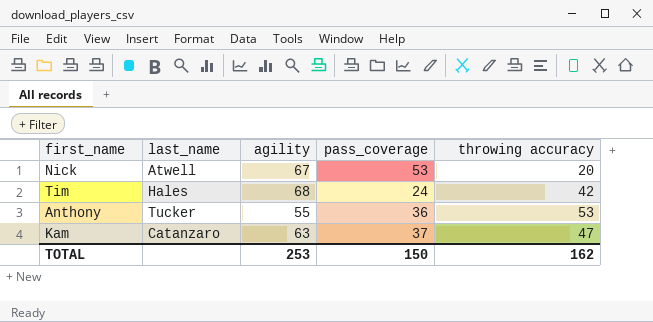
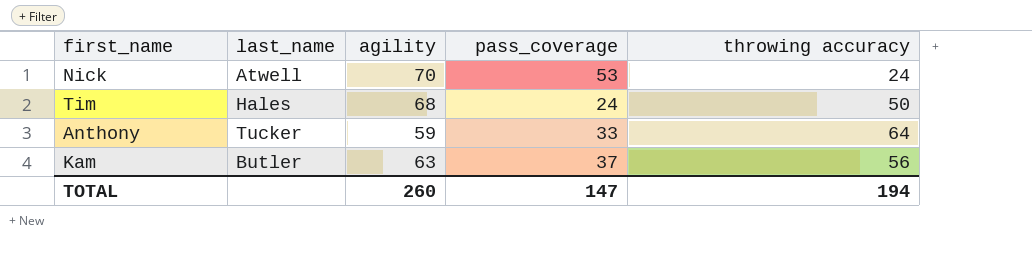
Nick | agility: 67 -> 70
Nick | throwing accuracy: 20 -> 24
Tim | throwing accuracy: 42 -> 50
Anthony | agility: 55 -> 59
Anthony | pass_coverage: 36 -> 33
Anthony | throwing accuracy: 53 -> 64
Kam | last_name: Catanzaro -> Butler
Kam | throwing accuracy: 47 -> 56
TOTAL | agility: 253 -> 260
TOTAL | pass_coverage: 150 -> 147
TOTAL | throwing accuracy: 162 -> 194

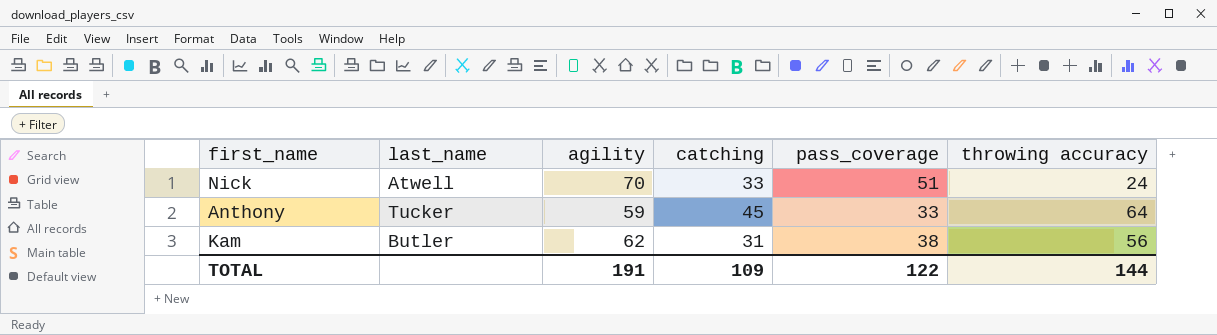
column catching | position: none -> 4
row Tim: Hales | 68 | 24 | 50 -> none
Nick | pass_coverage: 53 -> 51
Kam | agility: 63 -> 62
Kam | pass_coverage: 37 -> 38
TOTAL | agility: 260 -> 191
TOTAL | pass_coverage: 147 -> 122
TOTAL | throwing accuracy: 194 -> 144

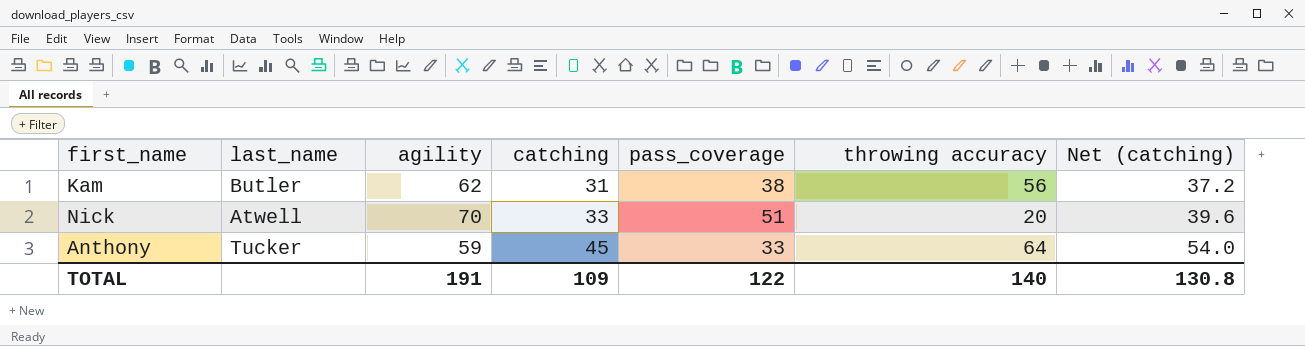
row order: none -> catching ascending
column Net (catching) | formula: none -> [catching] * 1.2
Nick | throwing accuracy: 24 -> 20
TOTAL | throwing accuracy: 144 -> 140

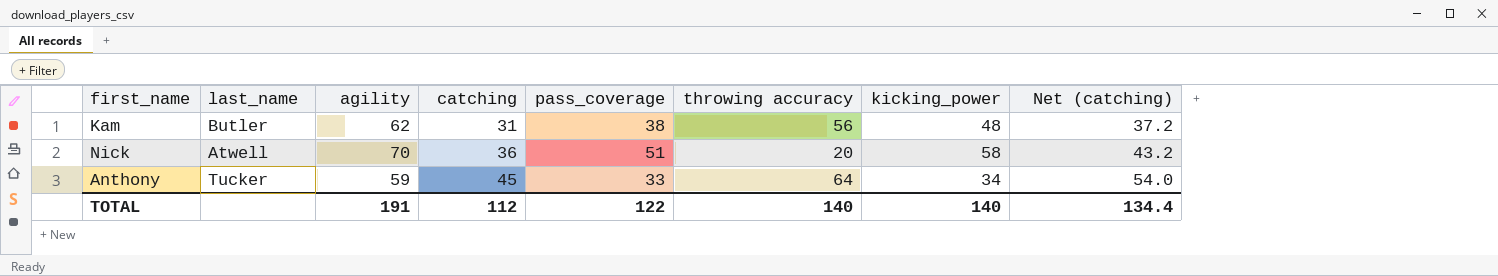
column kicking_power | position: none -> 7
Nick | catching: 33 -> 36
Nick | Net (catching): 39.6 -> 43.2
TOTAL | catching: 109 -> 112
TOTAL | Net (catching): 130.8 -> 134.4

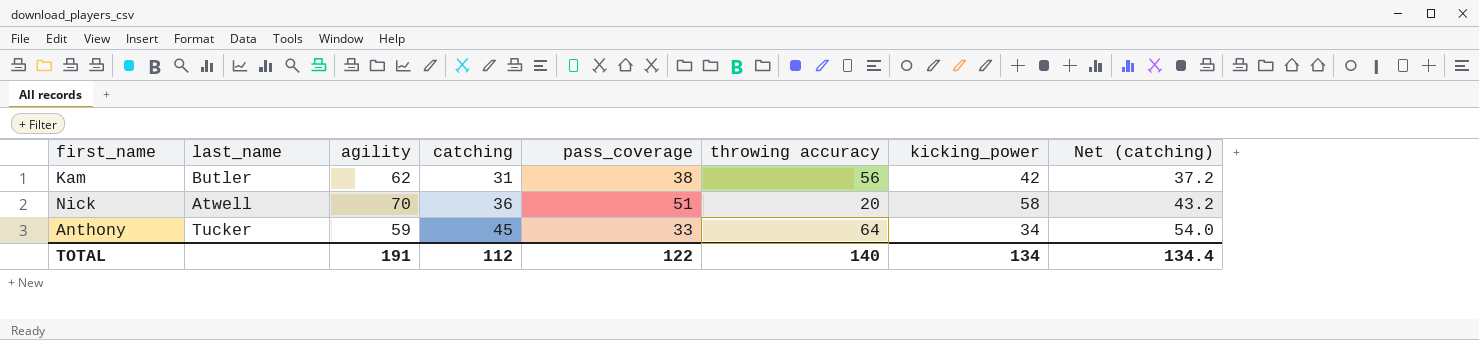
Kam | kicking_power: 48 -> 42
TOTAL | kicking_power: 140 -> 134

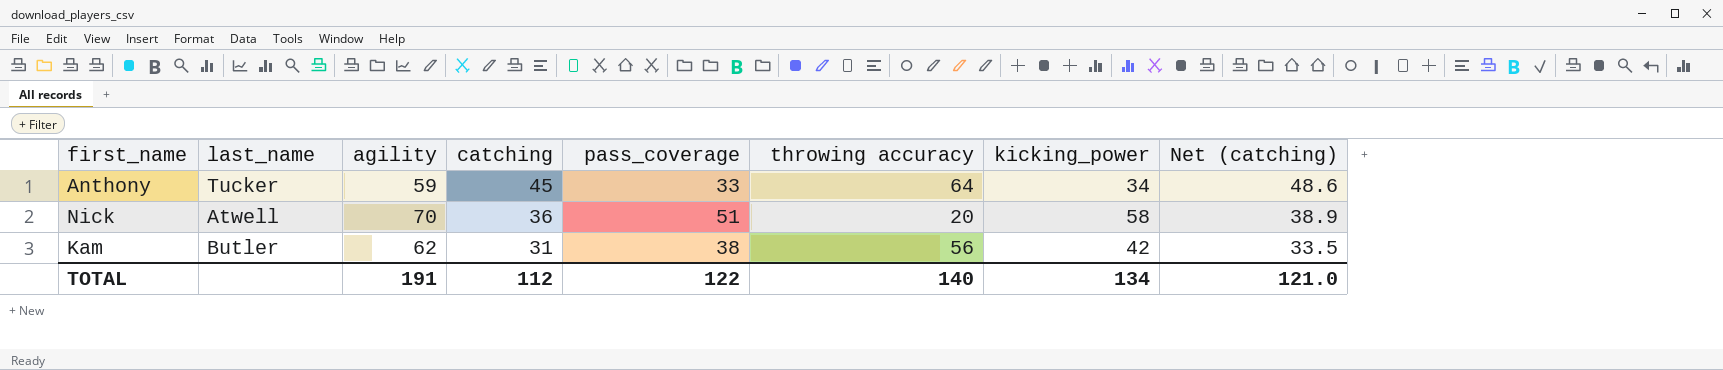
row order: catching ascending -> catching descending
column Net (catching) | formula: [catching] * 1.2 -> [catching] * 1.08
TOTAL | Net (catching): 134.4 -> 121.0

